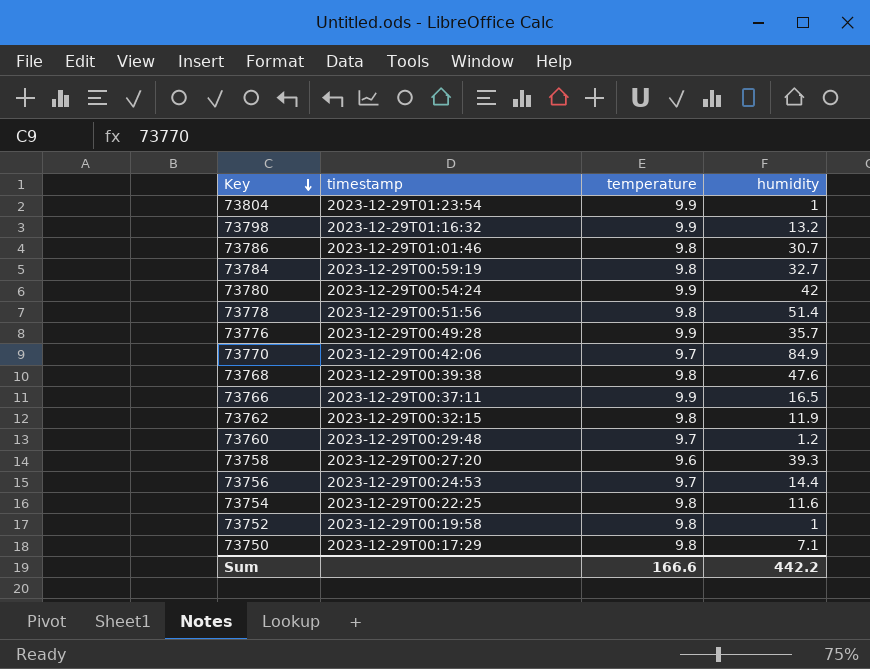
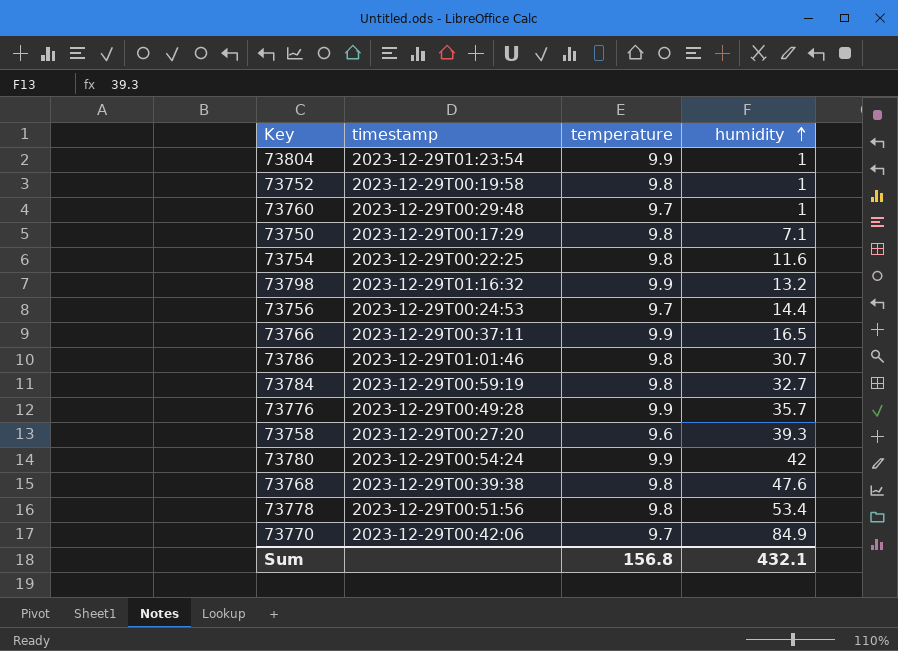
row order: Key descending -> humidity ascending
row 73762: 2023-12-29T00:32:15 | 9.8 | 11.9 -> none
73760 | humidity: 1.2 -> 1
73778 | humidity: 51.4 -> 53.4
Sum | temperature: 166.6 -> 156.8
Sum | humidity: 442.2 -> 432.1

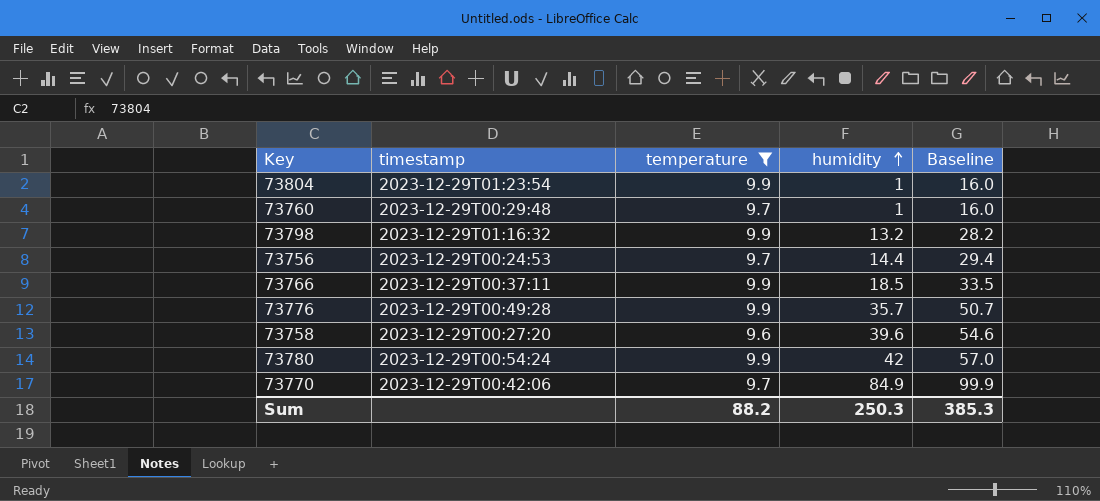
filter: none -> temperature != 9.8
column Baseline | formula: none -> [humidity] + 15
73766 | humidity: 16.5 -> 18.5
73758 | humidity: 39.3 -> 39.6
Sum | temperature: 156.8 -> 88.2
Sum | humidity: 432.1 -> 250.3

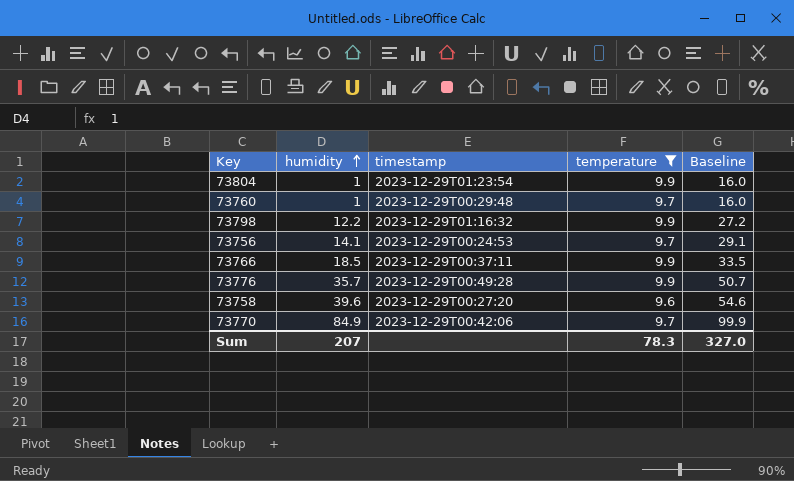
column humidity | position: 4 -> 2
row 73780: 2023-12-29T00:54:24 | 9.9 | 42 | 57.0 -> none
73798 | humidity: 13.2 -> 12.2
73798 | Baseline: 28.2 -> 27.2
73756 | humidity: 14.4 -> 14.1
73756 | Baseline: 29.4 -> 29.1
Sum | humidity: 250.3 -> 207
Sum | temperature: 88.2 -> 78.3
Sum | Baseline: 385.3 -> 327.0

